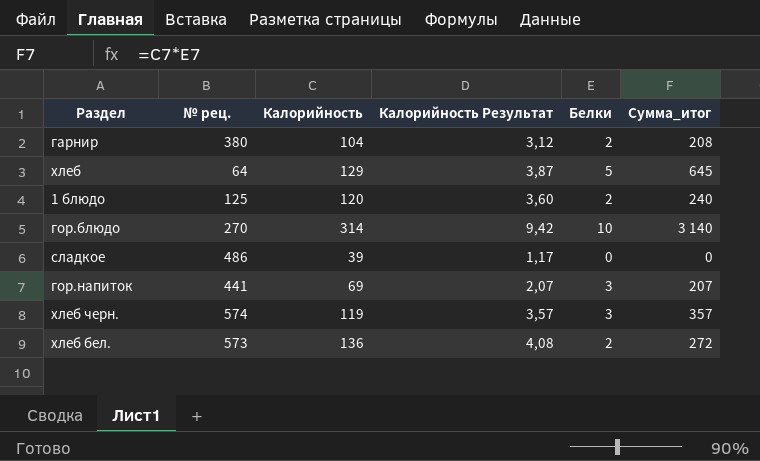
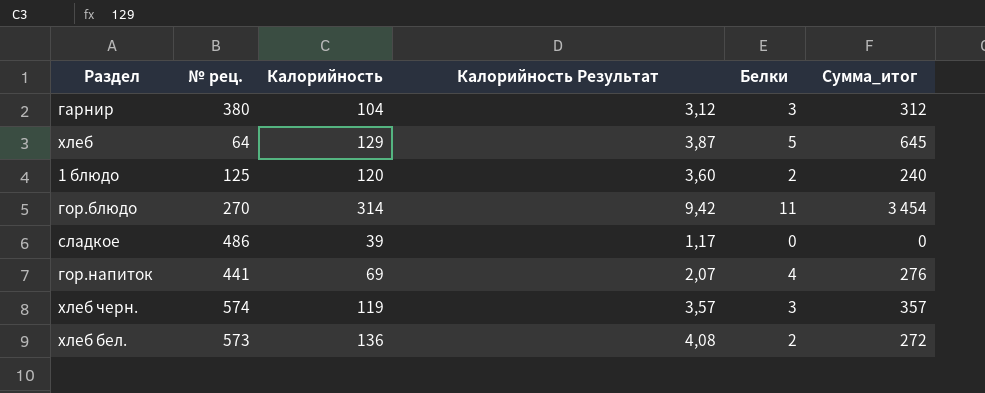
гарнир | Белки: 2 -> 3
гарнир | Сумма_итог: 208 -> 312
гор.блюдо | Белки: 10 -> 11
гор.блюдо | Сумма_итог: 3 140 -> 3 454
гор.напиток | Белки: 3 -> 4
гор.напиток | Сумма_итог: 207 -> 276

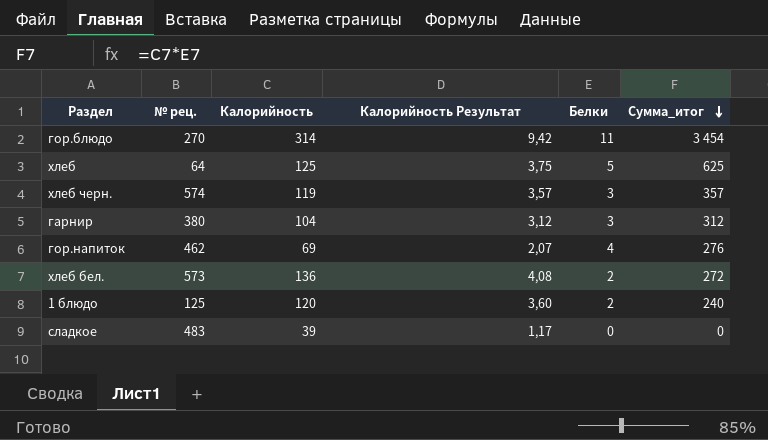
row order: none -> Сумма_итог descending
хлеб | Калорийность: 129 -> 125
хлеб | Калорийность Результат: 3,87 -> 3,75
хлеб | Сумма_итог: 645 -> 625
гор.напиток | № рец.: 441 -> 462
сладкое | № рец.: 486 -> 483

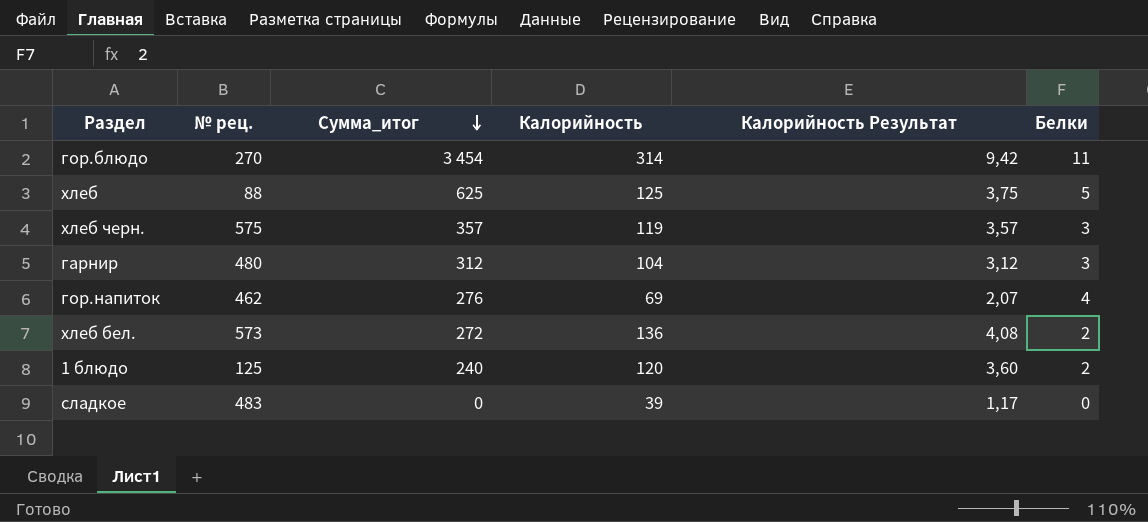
column Сумма_итог | position: 6 -> 3
хлеб | № рец.: 64 -> 88
хлеб черн. | № рец.: 574 -> 575
гарнир | № рец.: 380 -> 480

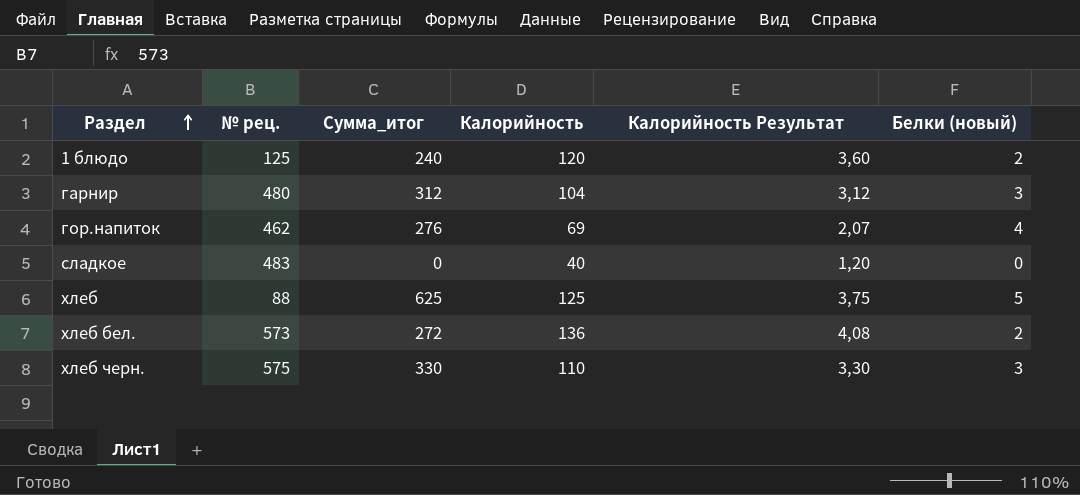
row order: Сумма_итог descending -> Раздел ascending
column name: Белки -> Белки (новый)
row гор.блюдо: 270 | 3 454 | 314 | 9,42 | 11 -> none
сладкое | Калорийность: 39 -> 40
сладкое | Калорийность Результат: 1,17 -> 1,20
хлеб черн. | Сумма_итог: 357 -> 330
хлеб черн. | Калорийность: 119 -> 110
хлеб черн. | Калорийность Результат: 3,57 -> 3,30

